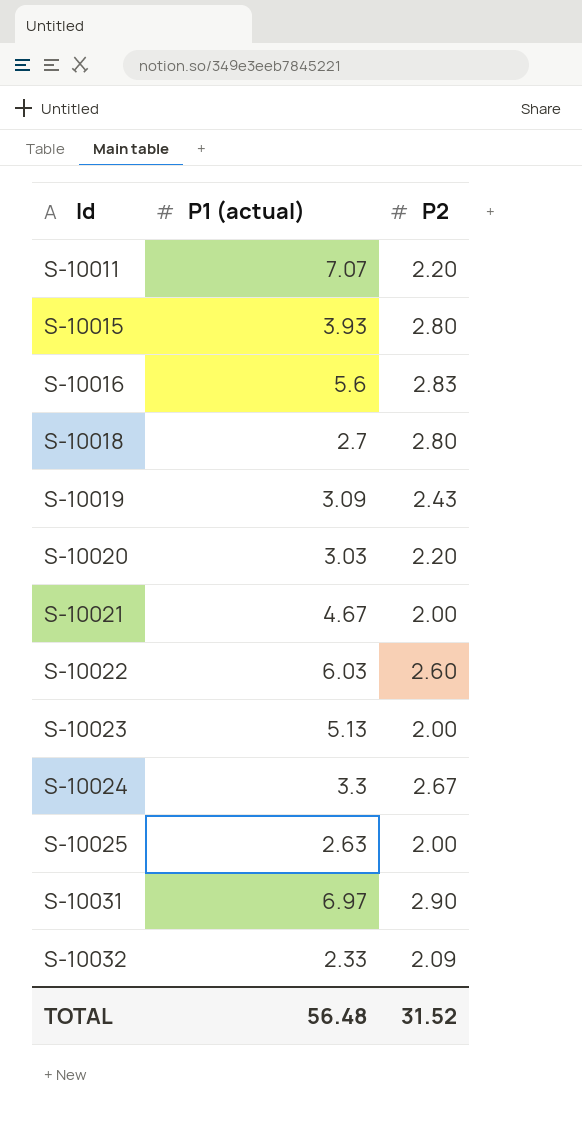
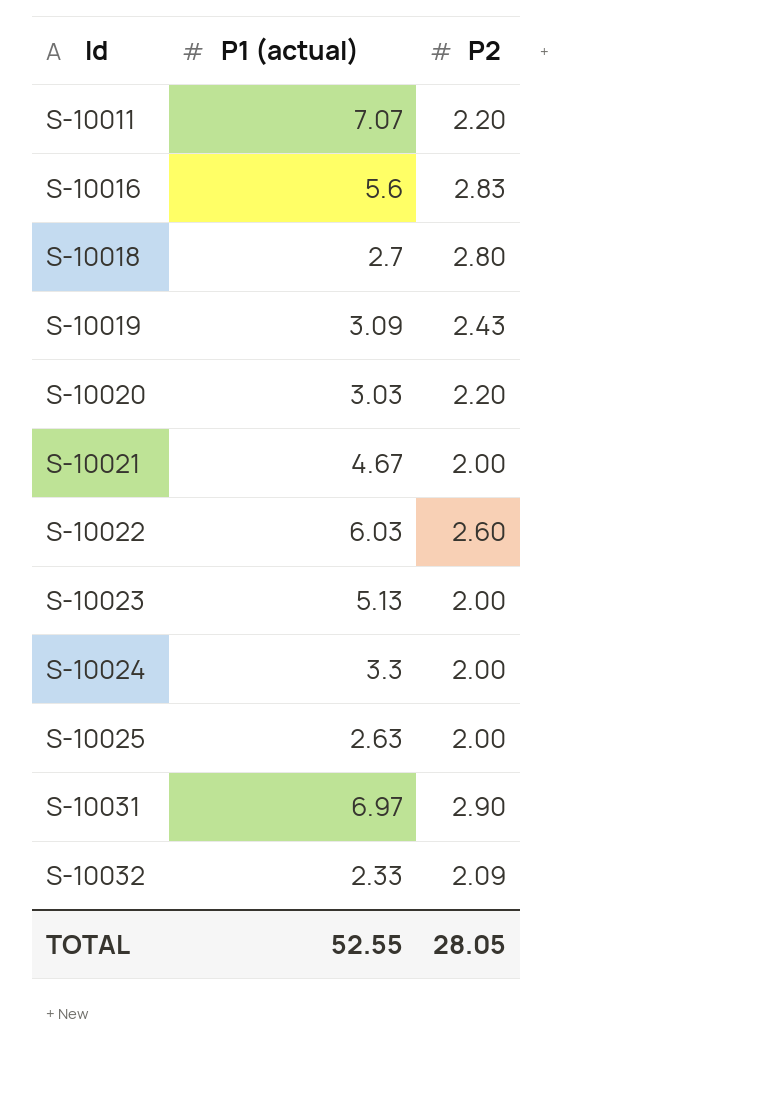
row S-10015: 3.93 | 2.80 -> none
S-10024 | P2: 2.67 -> 2.00
TOTAL | P1 (actual): 56.48 -> 52.55
TOTAL | P2: 31.52 -> 28.05

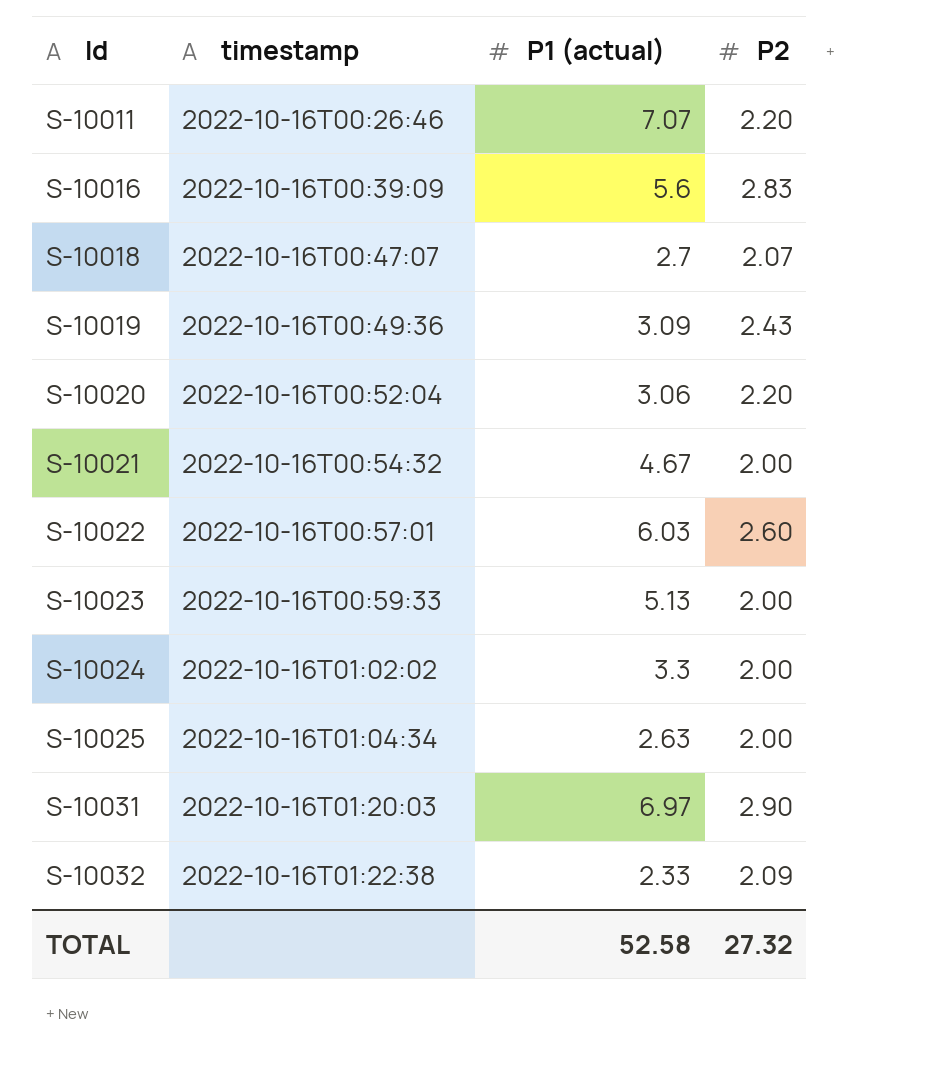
column timestamp | position: none -> 2
S-10018 | P2: 2.80 -> 2.07
S-10020 | P1 (actual): 3.03 -> 3.06
TOTAL | P1 (actual): 52.55 -> 52.58
TOTAL | P2: 28.05 -> 27.32

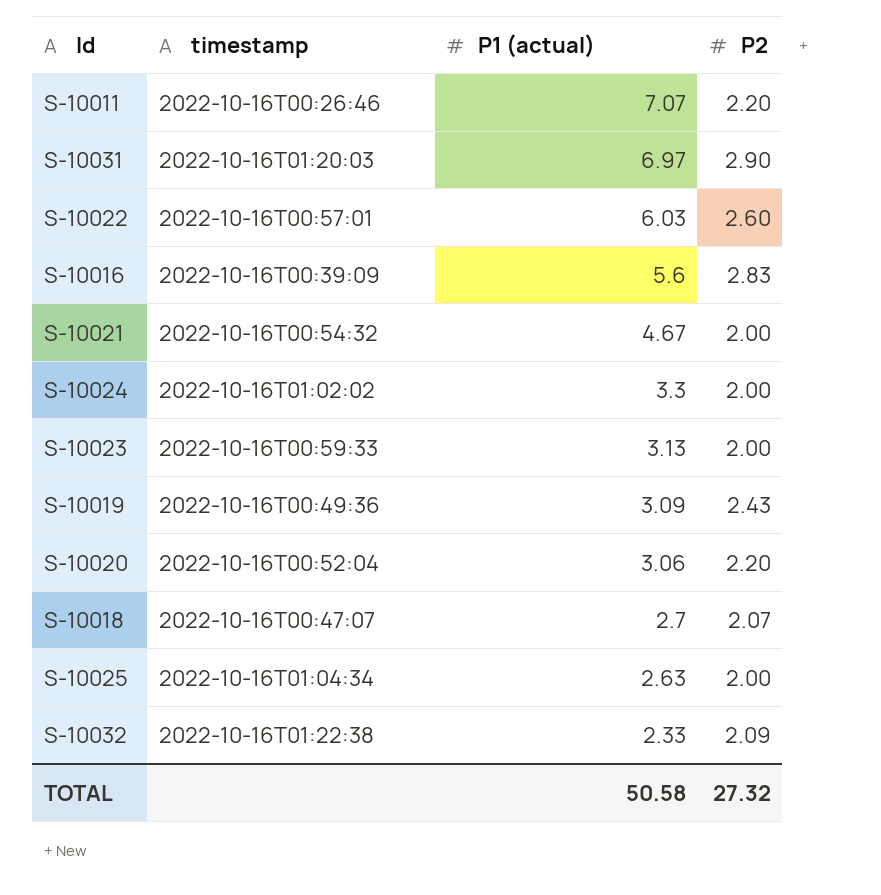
row order: Id ascending -> P1 (actual) descending
S-10023 | P1 (actual): 5.13 -> 3.13
TOTAL | P1 (actual): 52.58 -> 50.58

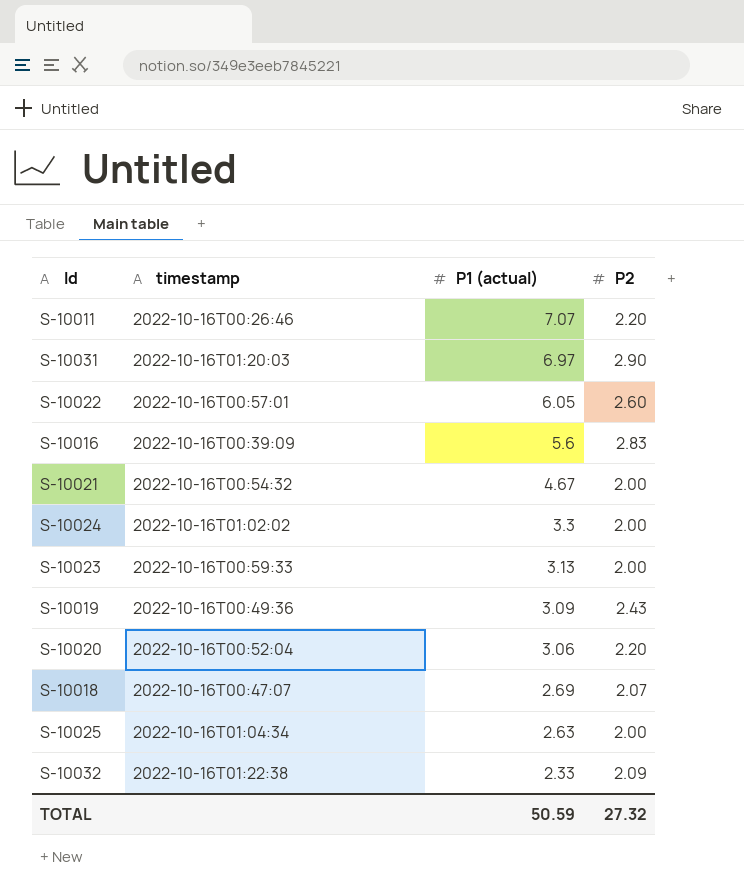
S-10022 | P1 (actual): 6.03 -> 6.05
S-10018 | P1 (actual): 2.7 -> 2.69
TOTAL | P1 (actual): 50.58 -> 50.59

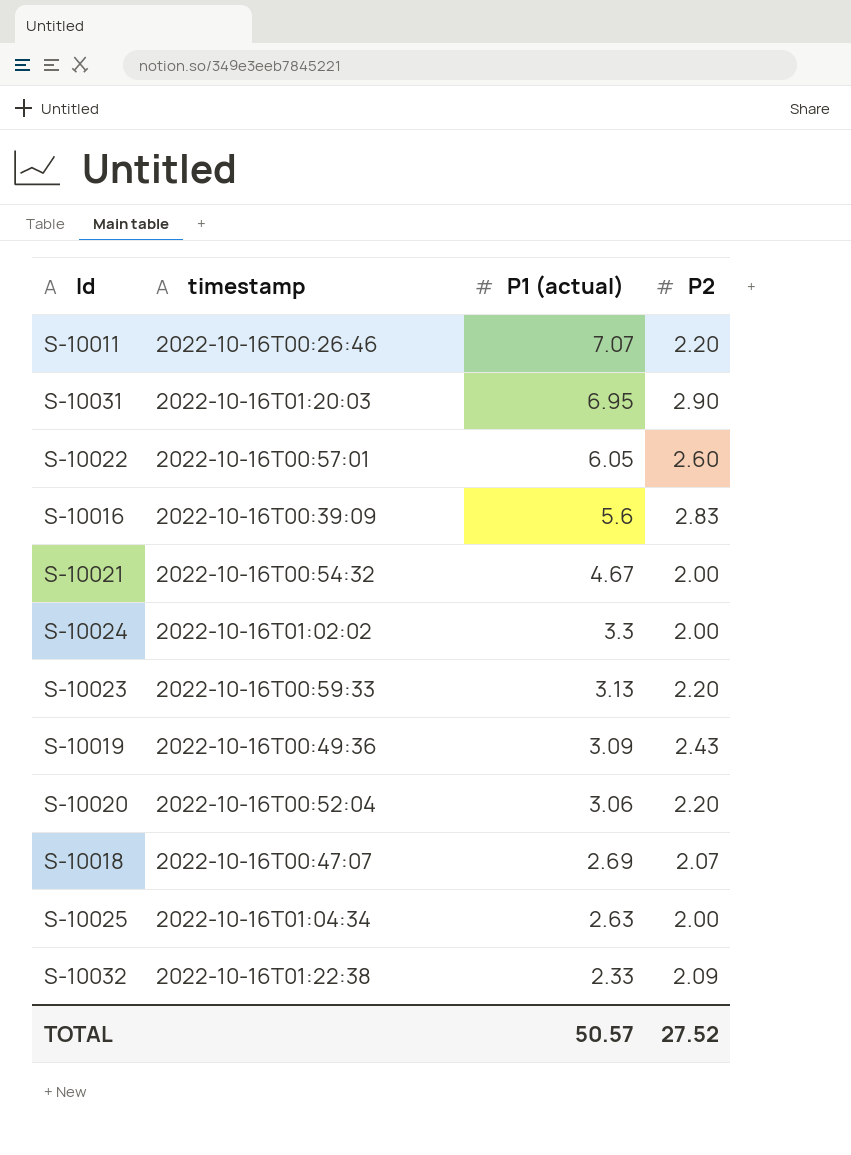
S-10031 | P1 (actual): 6.97 -> 6.95
S-10023 | P2: 2.00 -> 2.20
TOTAL | P1 (actual): 50.59 -> 50.57
TOTAL | P2: 27.32 -> 27.52

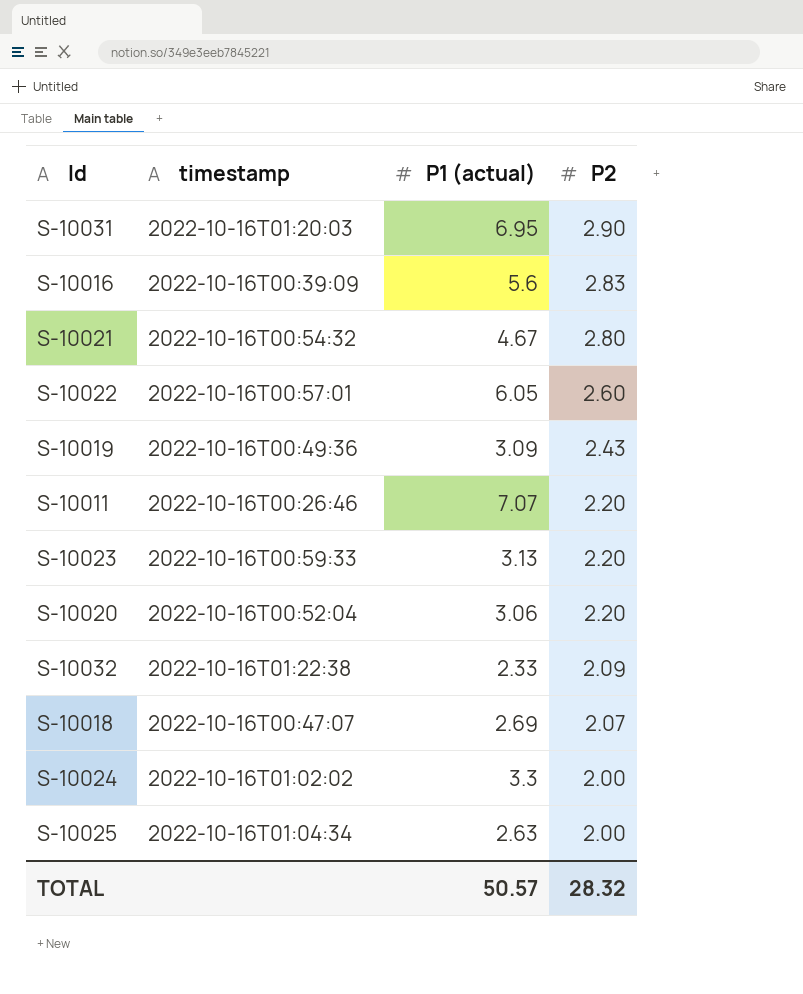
row order: P1 (actual) descending -> P2 descending
S-10021 | P2: 2.00 -> 2.80
TOTAL | P2: 27.52 -> 28.32

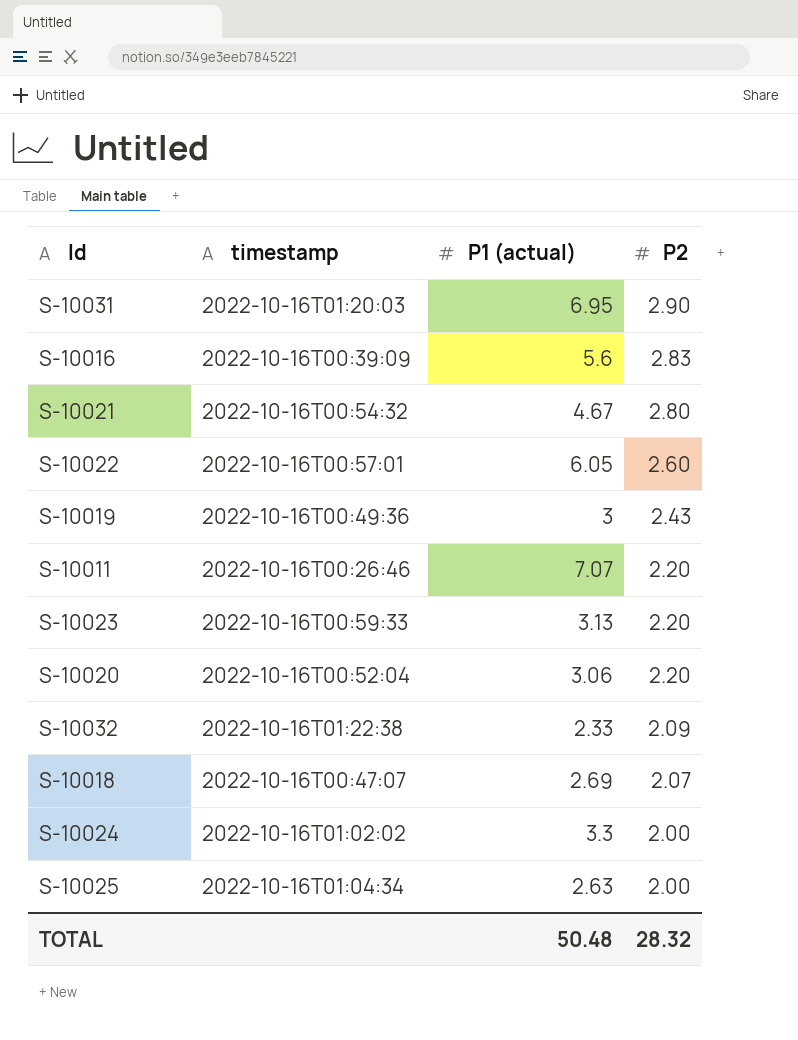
S-10019 | P1 (actual): 3.09 -> 3
TOTAL | P1 (actual): 50.57 -> 50.48

